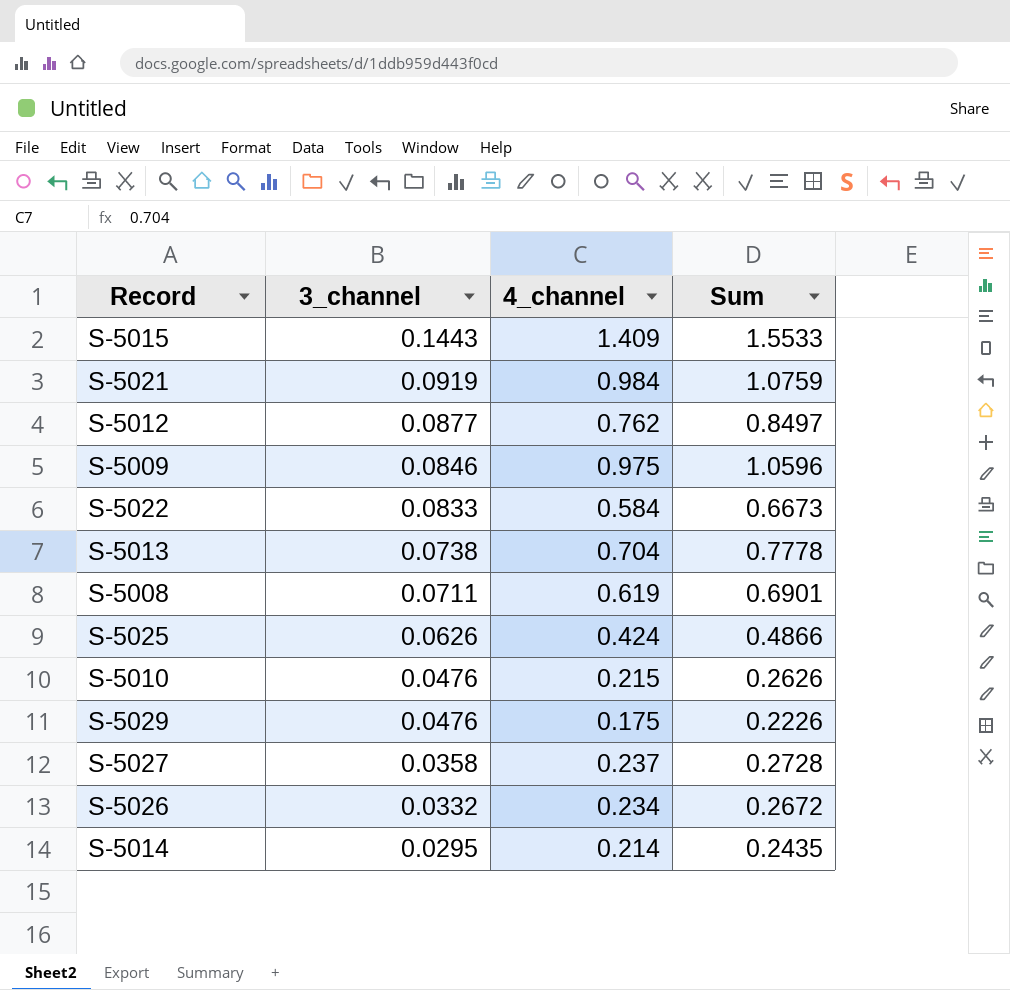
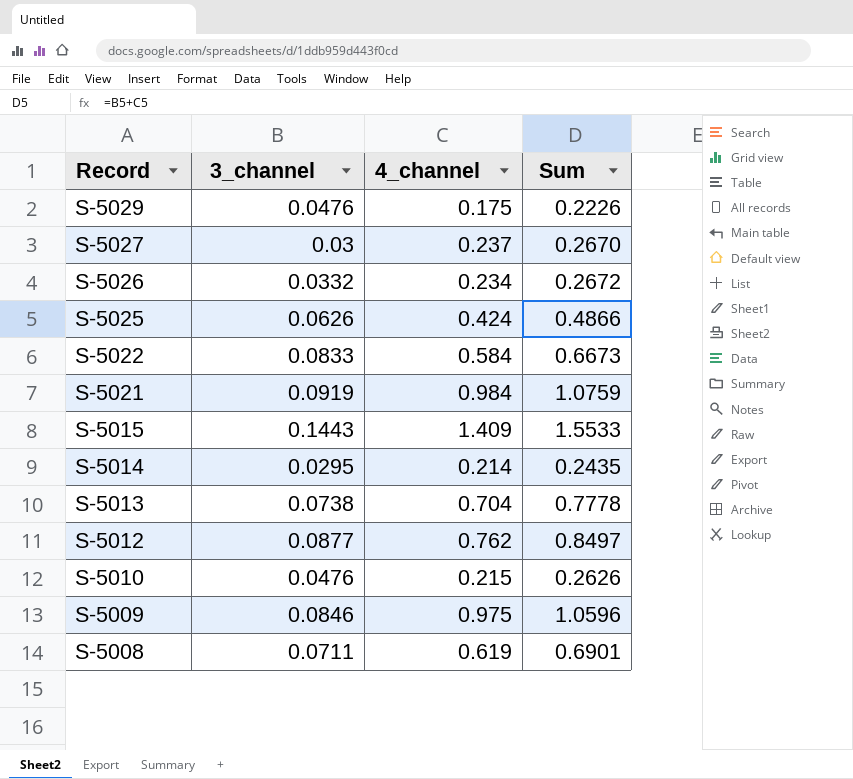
row order: 3_channel descending -> Record descending
S-5027 | 3_channel: 0.0358 -> 0.03
S-5027 | Sum: 0.2728 -> 0.2670

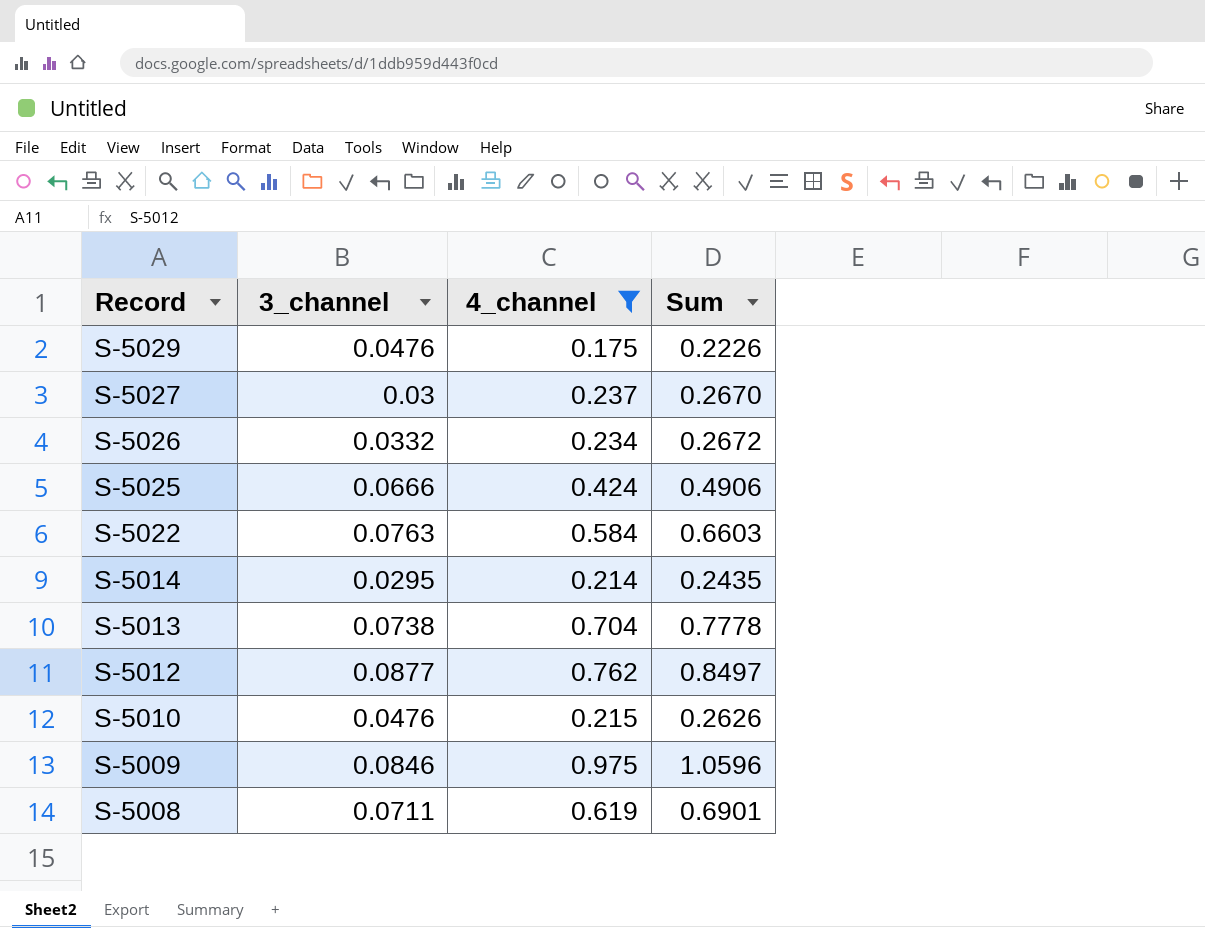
filter: none -> 4_channel <= 0.975
S-5025 | 3_channel: 0.0626 -> 0.0666
S-5025 | Sum: 0.4866 -> 0.4906
S-5022 | 3_channel: 0.0833 -> 0.0763
S-5022 | Sum: 0.6673 -> 0.6603

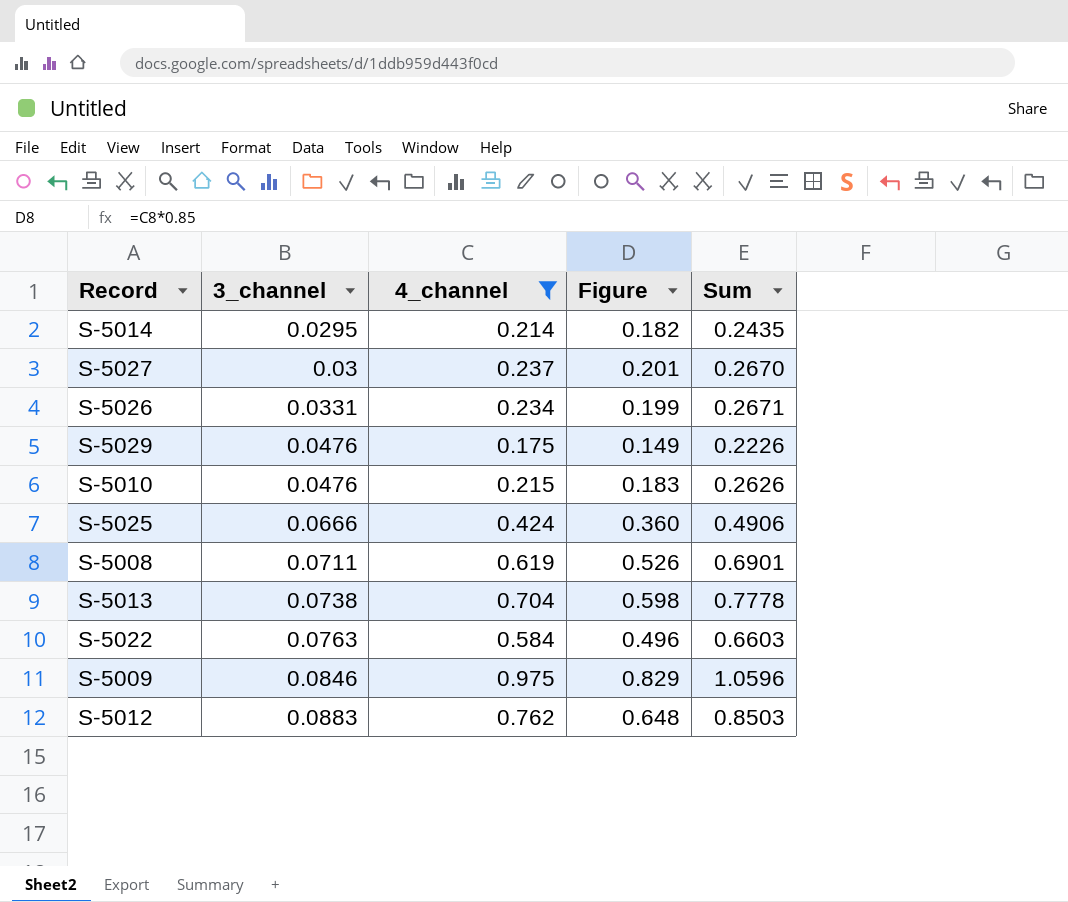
row order: Record descending -> 3_channel ascending
column Figure | formula: none -> [4_channel] * 0.85
S-5026 | 3_channel: 0.0332 -> 0.0331
S-5026 | Sum: 0.2672 -> 0.2671
S-5012 | 3_channel: 0.0877 -> 0.0883
S-5012 | Sum: 0.8497 -> 0.8503

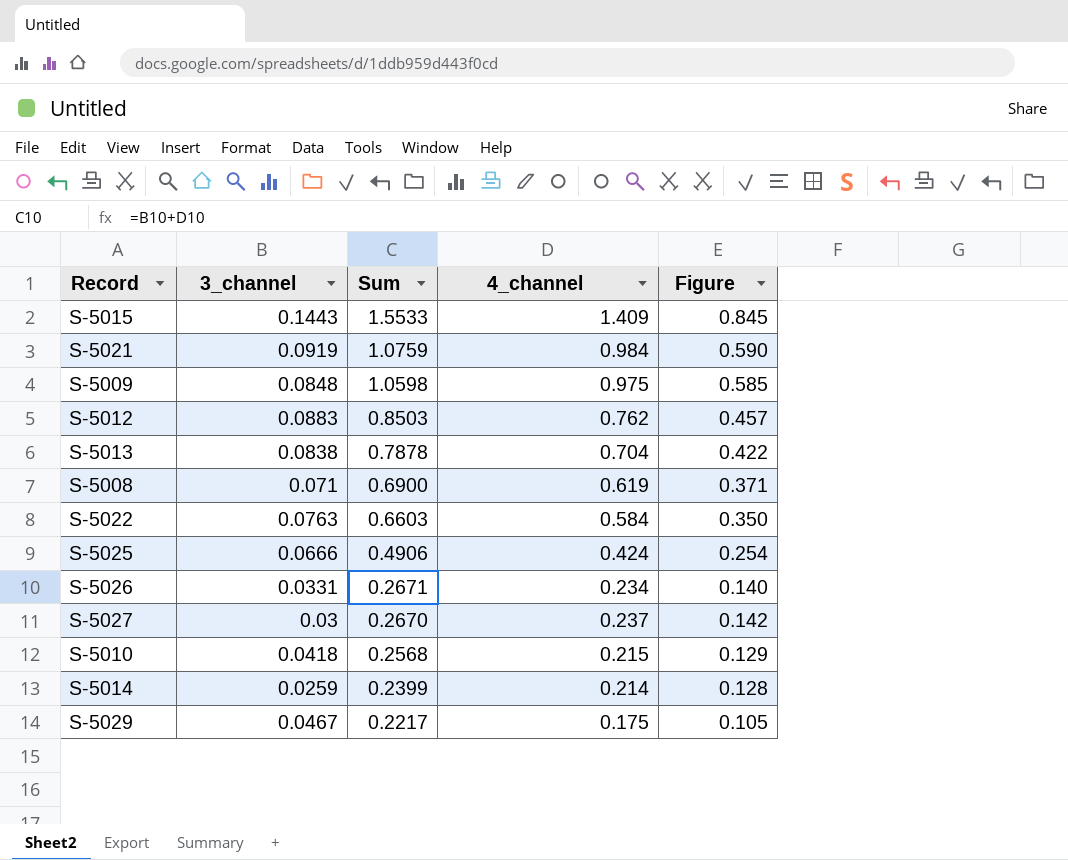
filter: 4_channel <= 0.975 -> none
row order: 3_channel ascending -> Sum descending
column Sum | position: 5 -> 3
column Figure | formula: [4_channel] * 0.85 -> [4_channel] * 0.6
S-5009 | 3_channel: 0.0846 -> 0.0848
S-5009 | Sum: 1.0596 -> 1.0598
S-5013 | 3_channel: 0.0738 -> 0.0838
S-5013 | Sum: 0.7778 -> 0.7878
S-5008 | 3_channel: 0.0711 -> 0.071
S-5008 | Sum: 0.6901 -> 0.6900
S-5010 | 3_channel: 0.0476 -> 0.0418
S-5010 | Sum: 0.2626 -> 0.2568
S-5014 | 3_channel: 0.0295 -> 0.0259
S-5014 | Sum: 0.2435 -> 0.2399
S-5029 | 3_channel: 0.0476 -> 0.0467
S-5029 | Sum: 0.2226 -> 0.2217

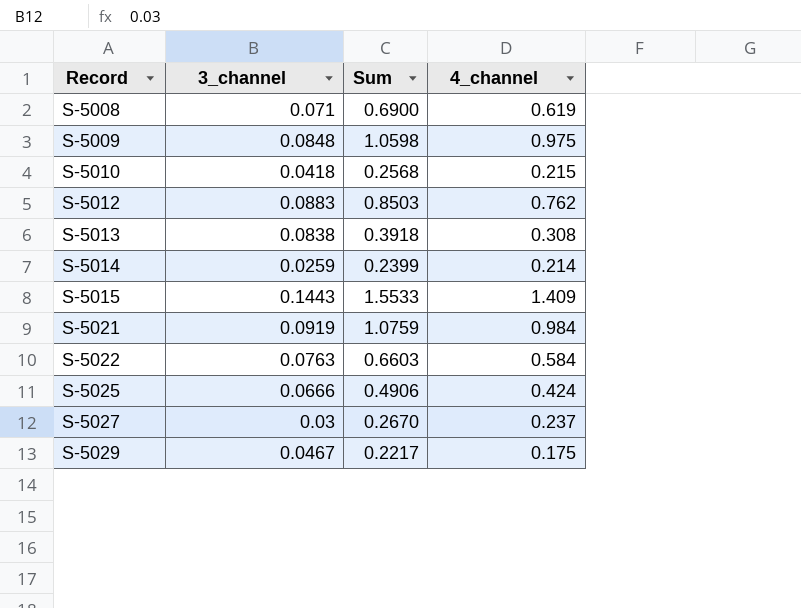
row order: Sum descending -> Record ascending
column Figure | formula: [4_channel] * 0.6 -> none
row S-5026: 0.0331 | 0.2671 | 0.234 | 0.140 -> none
S-5013 | Sum: 0.7878 -> 0.3918
S-5013 | 4_channel: 0.704 -> 0.308

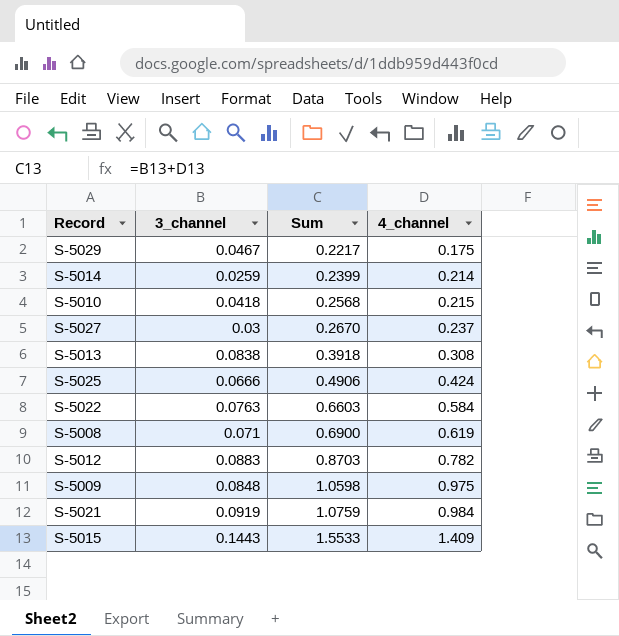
row order: Record ascending -> Sum ascending
S-5012 | Sum: 0.8503 -> 0.8703
S-5012 | 4_channel: 0.762 -> 0.782

